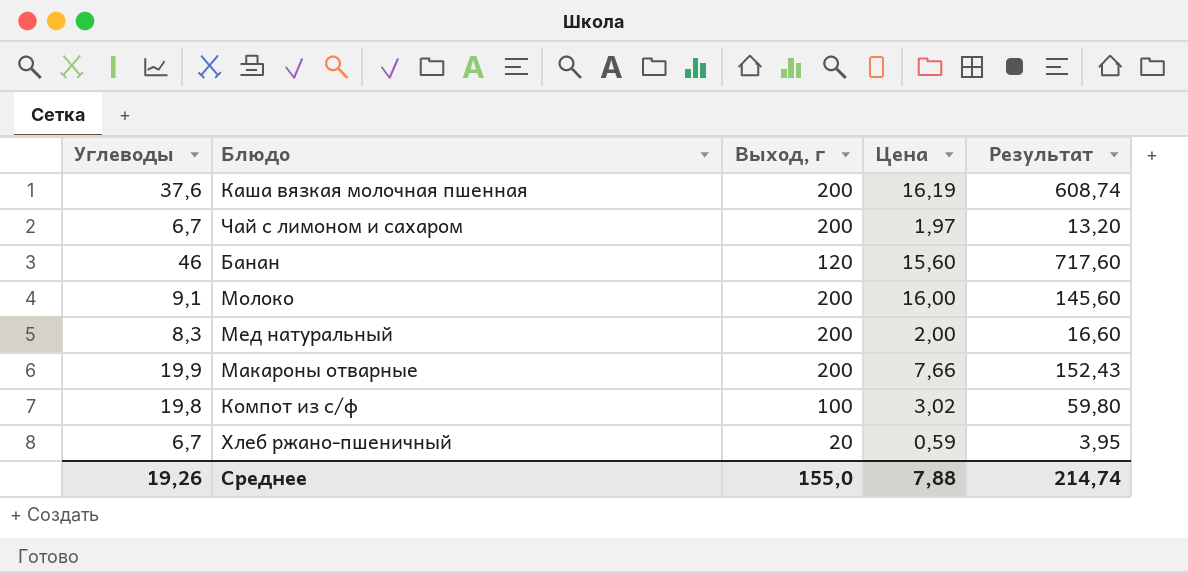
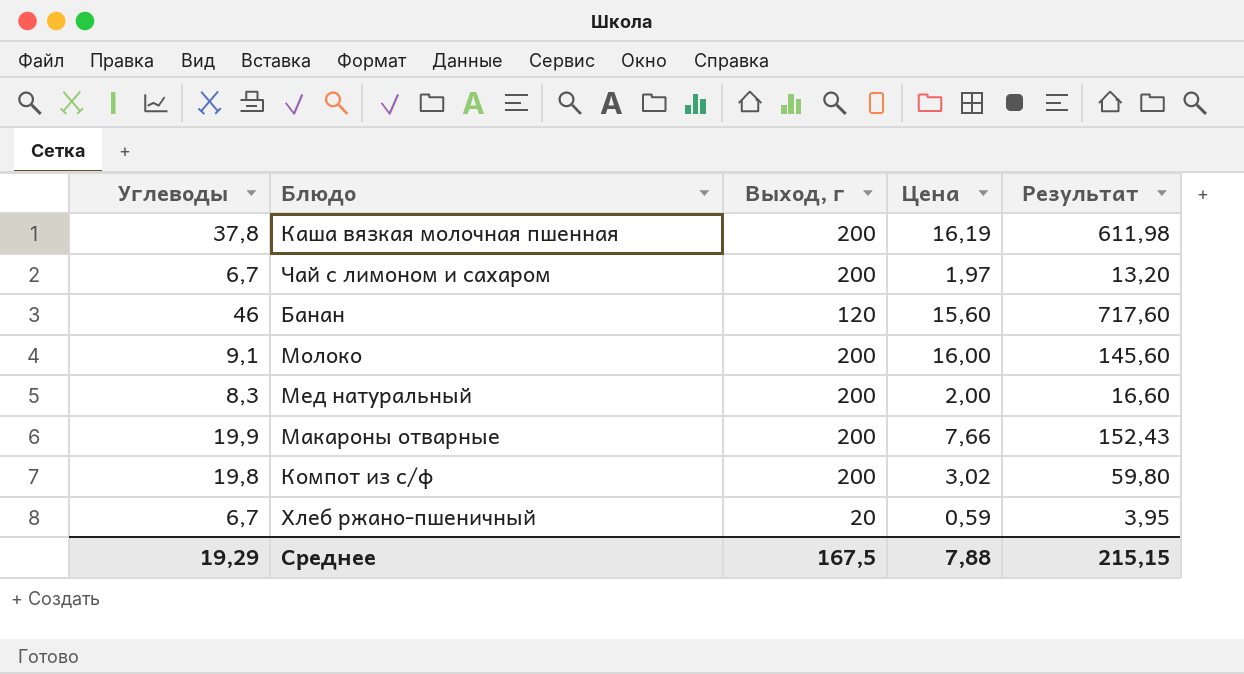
Каша вязкая молочная пшенная | Углеводы: 37,6 -> 37,8
Каша вязкая молочная пшенная | Результат: 608,74 -> 611,98
Компот из с/ф | Выход, г: 100 -> 200
Среднее | Углеводы: 19,26 -> 19,29
Среднее | Выход, г: 155,0 -> 167,5
Среднее | Результат: 214,74 -> 215,15

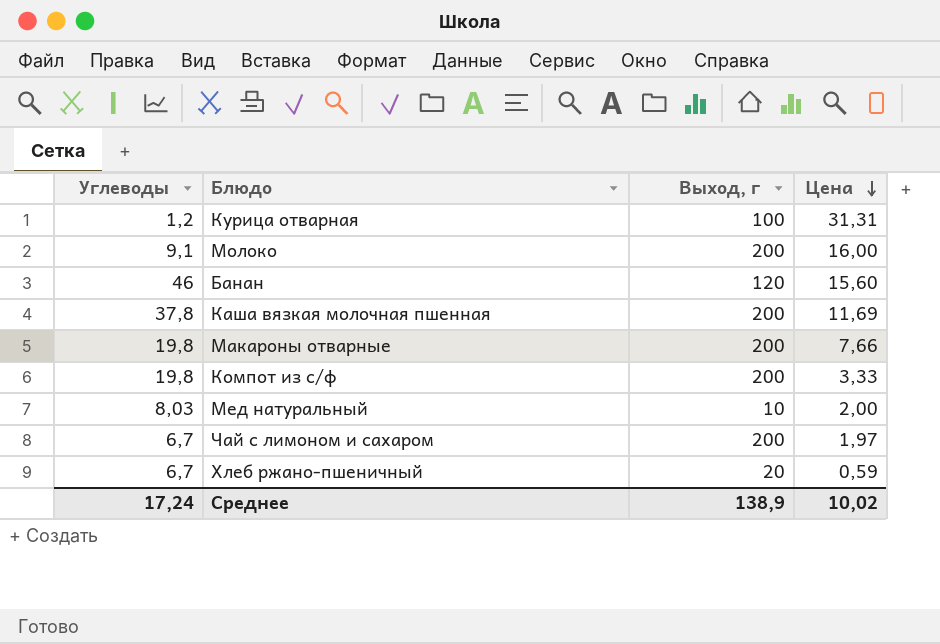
row order: none -> Цена descending
column Результат | formula: [Углеводы] * [Цена] -> none
row Курица отварная: none -> 1,2 | 100 | 31,31
Каша вязкая молочная пшенная | Цена: 16,19 -> 11,69
Макароны отварные | Углеводы: 19,9 -> 19,8
Компот из с/ф | Цена: 3,02 -> 3,33
Мед натуральный | Углеводы: 8,3 -> 8,03
Мед натуральный | Выход, г: 200 -> 10
Среднее | Углеводы: 19,29 -> 17,24
Среднее | Выход, г: 167,5 -> 138,9
Среднее | Цена: 7,88 -> 10,02

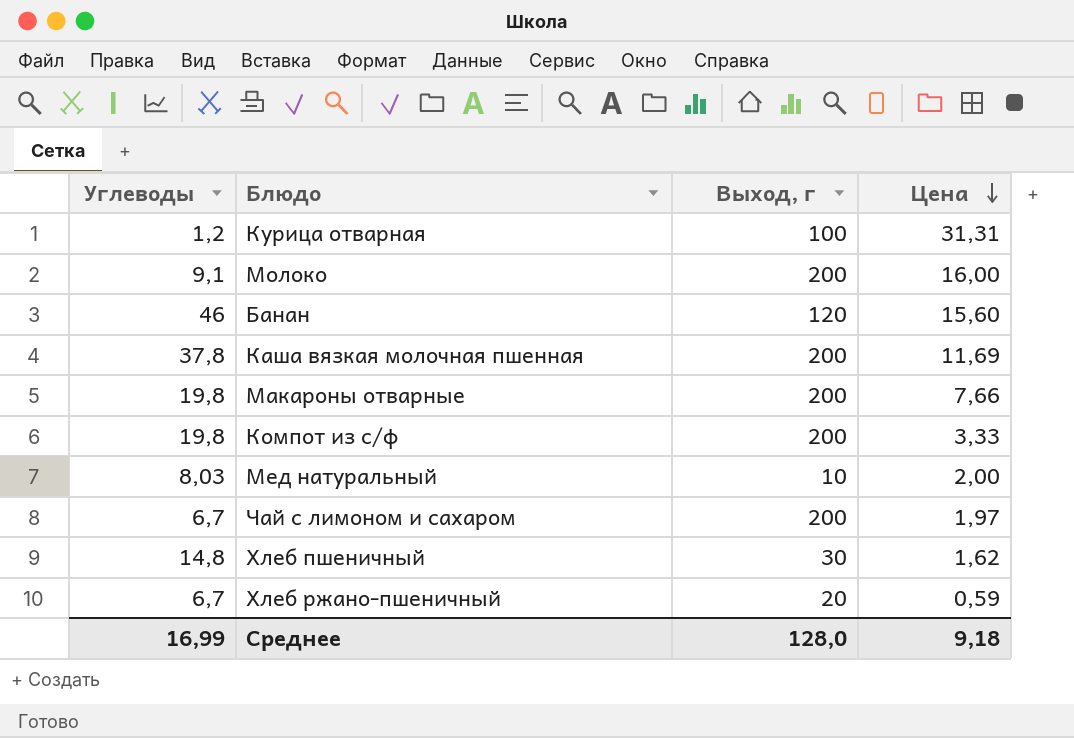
row Хлеб пшеничный: none -> 14,8 | 30 | 1,62
Среднее | Углеводы: 17,24 -> 16,99
Среднее | Выход, г: 138,9 -> 128,0
Среднее | Цена: 10,02 -> 9,18

